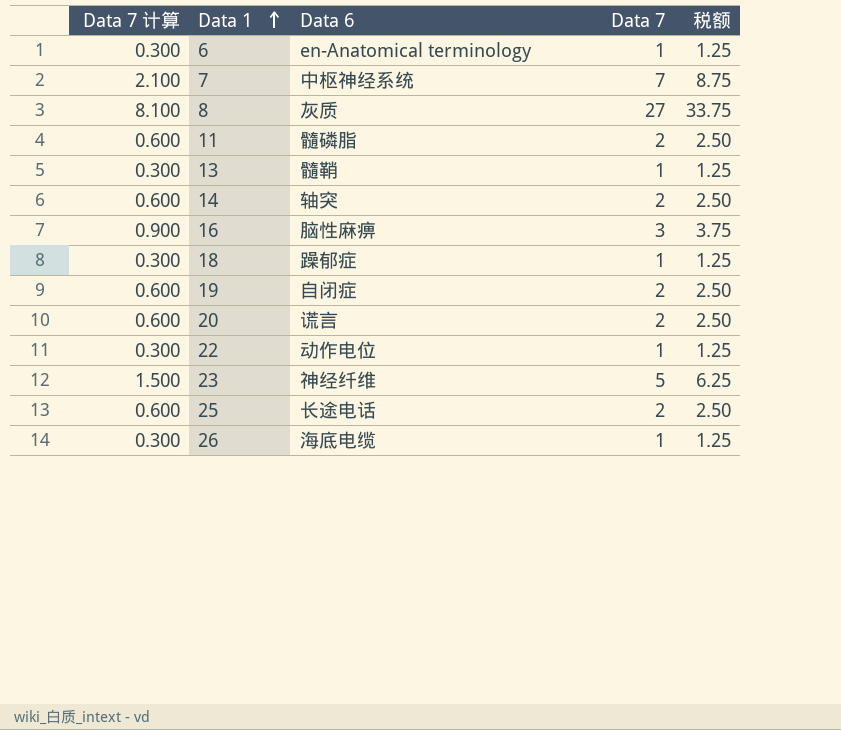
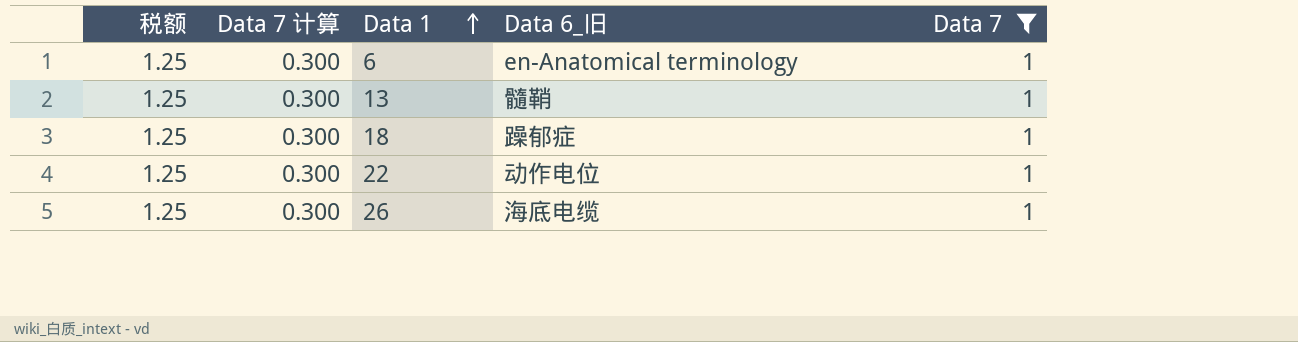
filter: none -> Data 7 = 1
column 税额 | position: 5 -> 1
column name: Data 6 -> Data 6_旧

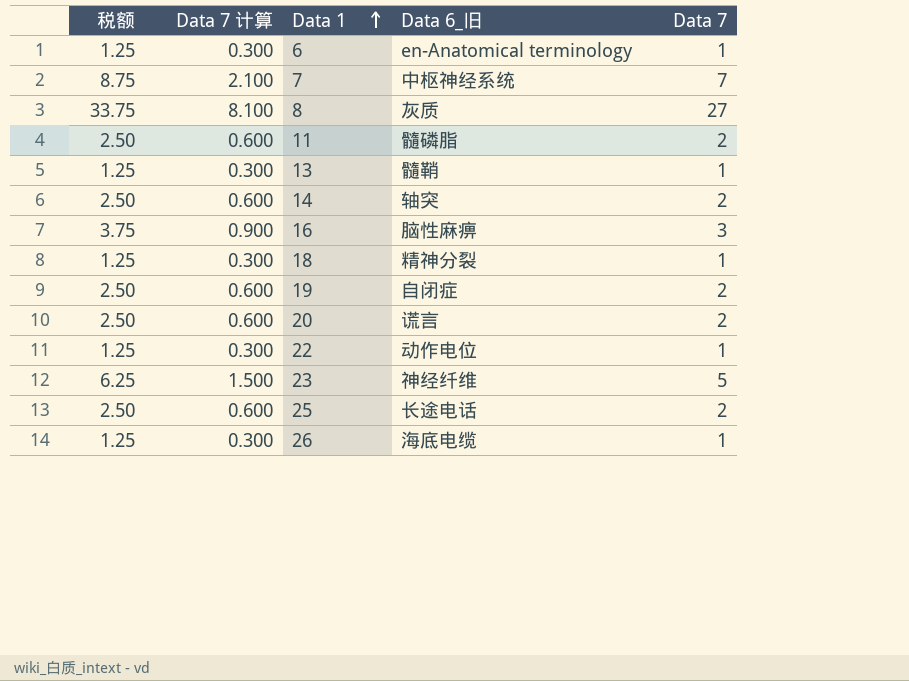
filter: Data 7 = 1 -> none
18 | Data 6_旧: 躁郁症 -> 精神分裂

